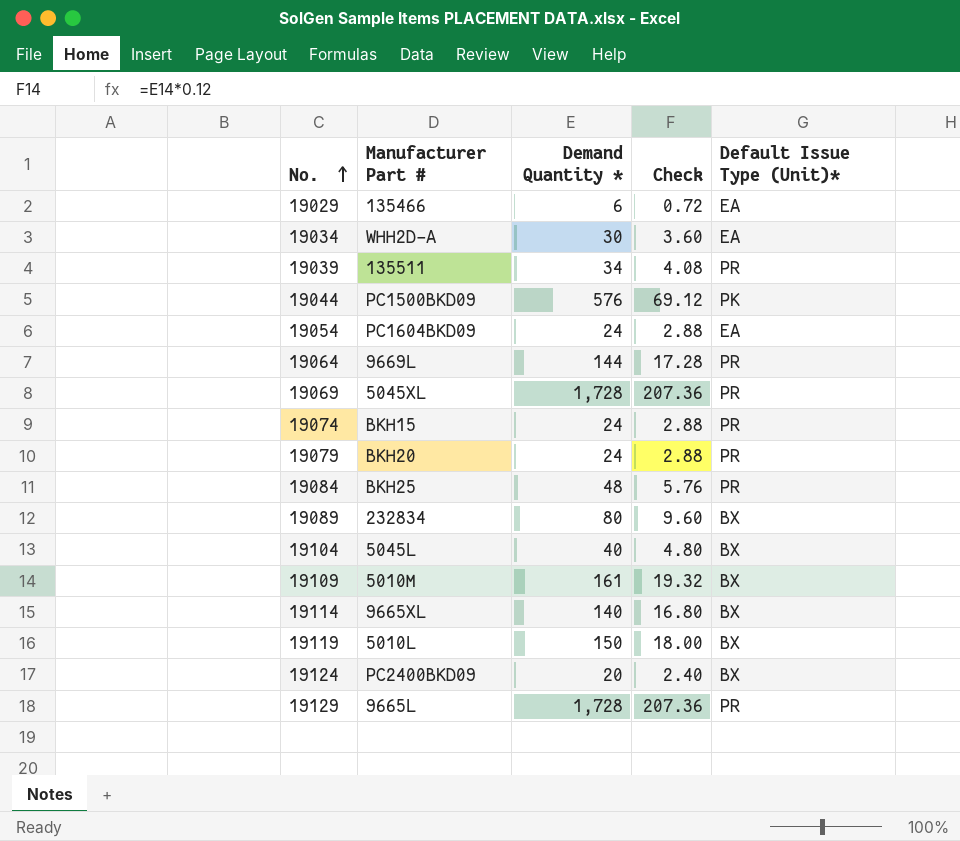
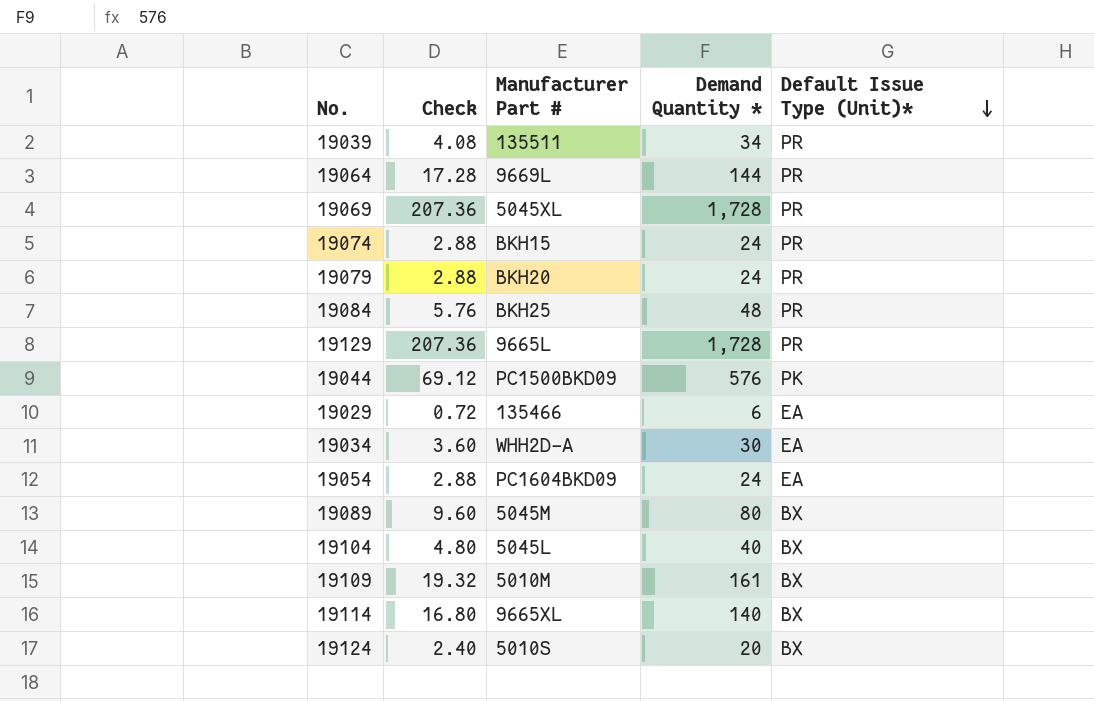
row order: No. ascending -> Default Issue Type (Unit)* descending
column Check | position: 4 -> 2
row 19119: 5010L | 150 | 18.00 | BX -> none
19089 | Manufacturer Part #: 232834 -> 5045M
19124 | Manufacturer Part #: PC2400BKD09 -> 5010S

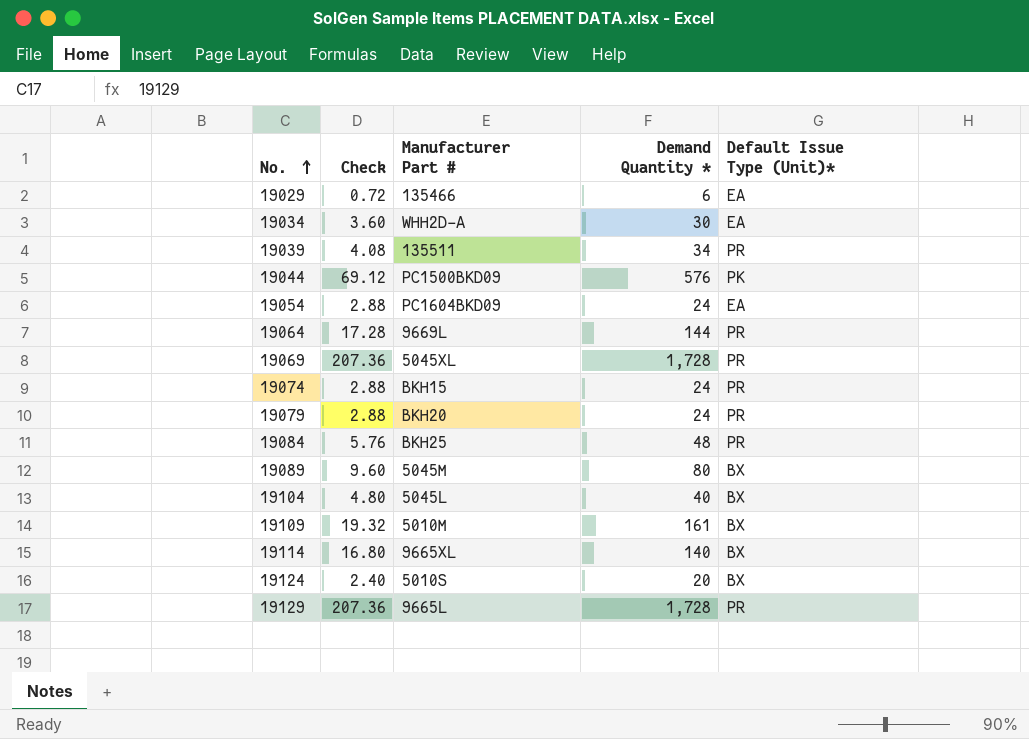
row order: Default Issue Type (Unit)* descending -> No. ascending

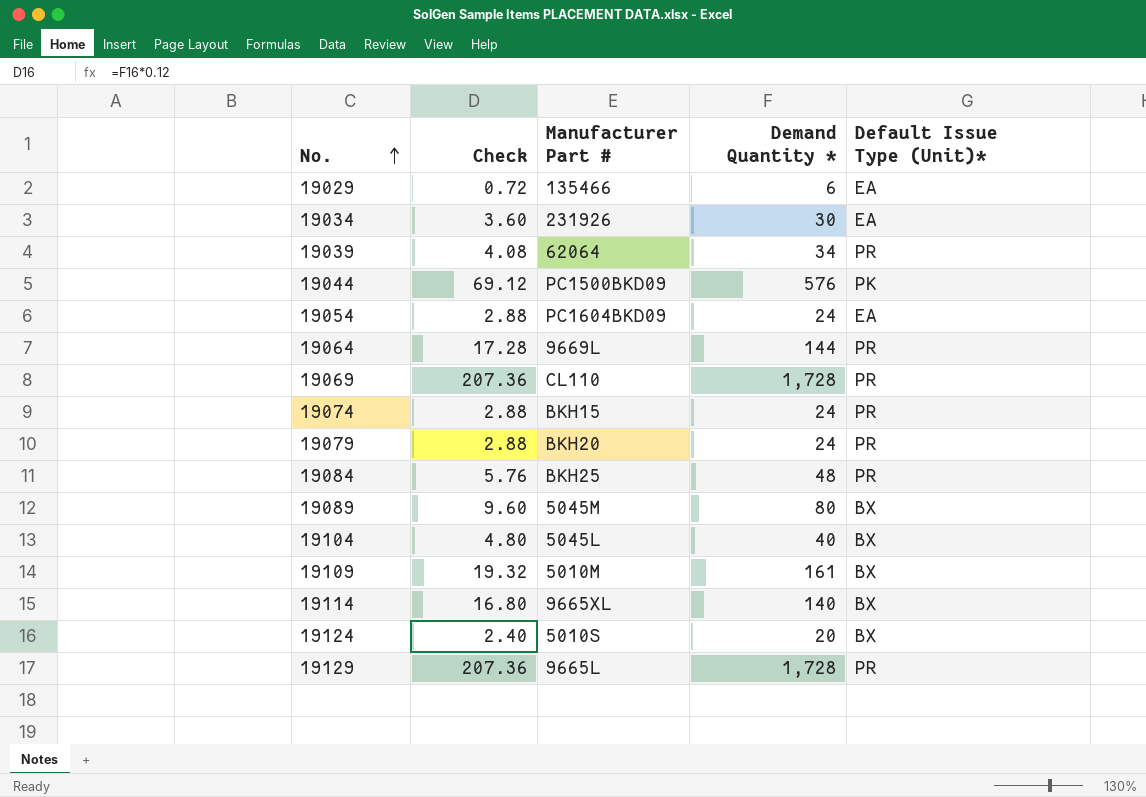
19034 | Manufacturer Part #: WHH2D-A -> 231926
19039 | Manufacturer Part #: 135511 -> 62064
19069 | Manufacturer Part #: 5045XL -> CL110

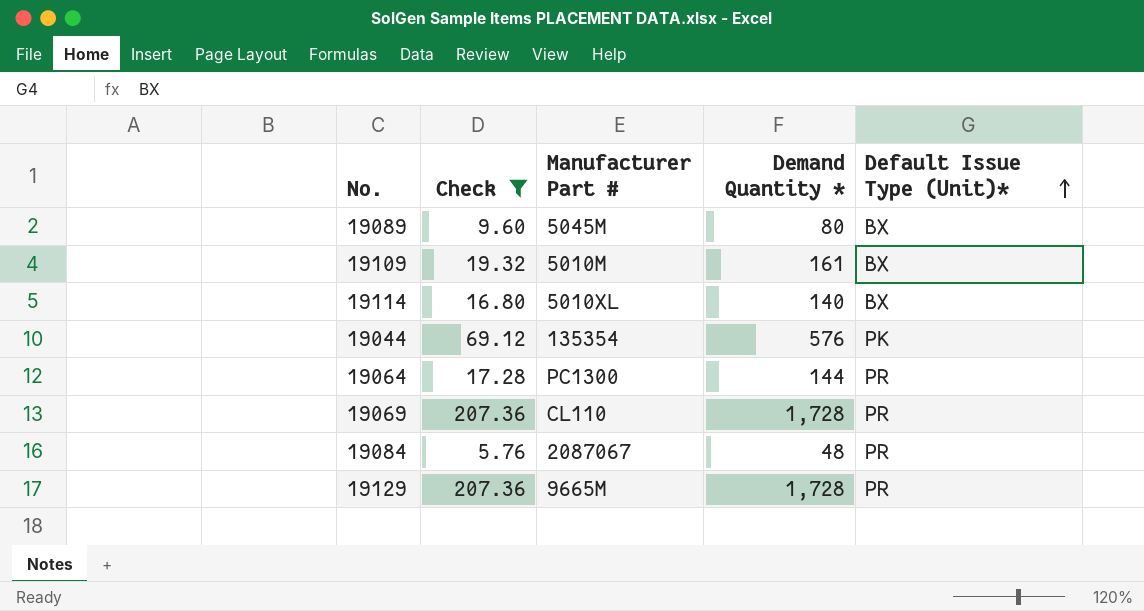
filter: none -> Check >= 5.76
row order: No. ascending -> Default Issue Type (Unit)* ascending
19114 | Manufacturer Part #: 9665XL -> 5010XL
19044 | Manufacturer Part #: PC1500BKD09 -> 135354
19064 | Manufacturer Part #: 9669L -> PC1300
19084 | Manufacturer Part #: BKH25 -> 2087067
19129 | Manufacturer Part #: 9665L -> 9665M

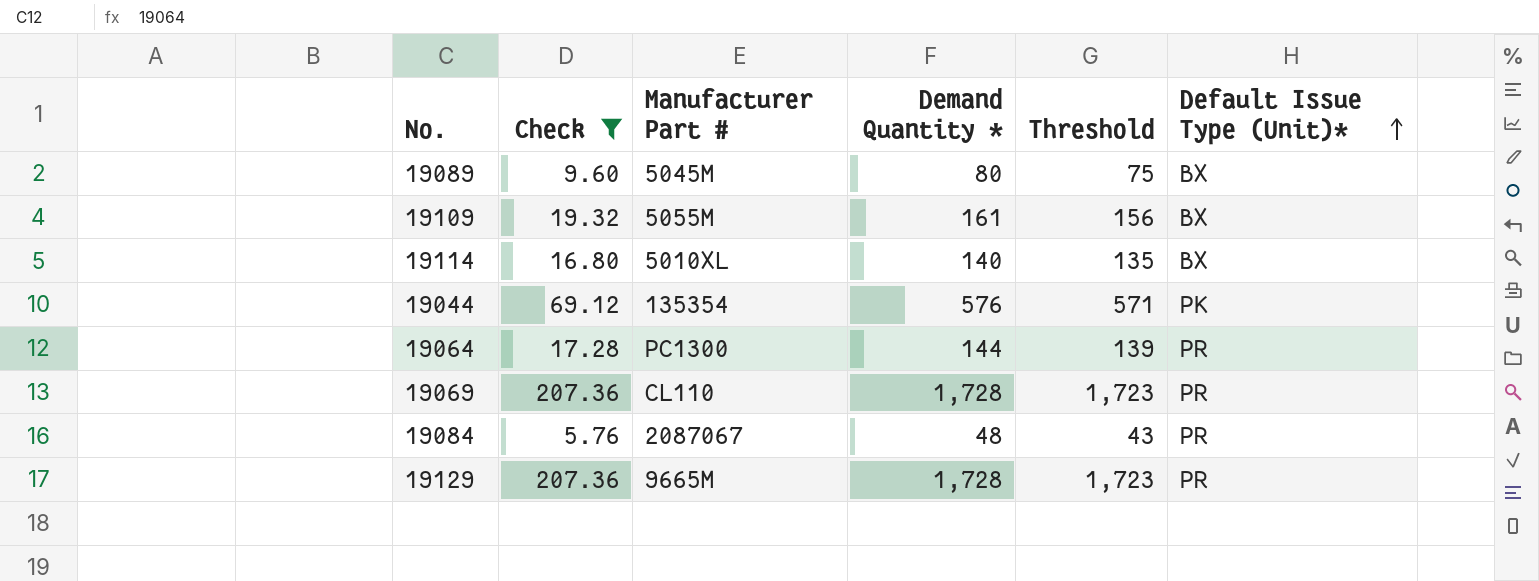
column Threshold | formula: none -> [Demand Quantity *] - 5
19109 | Manufacturer Part #: 5010M -> 5055M

